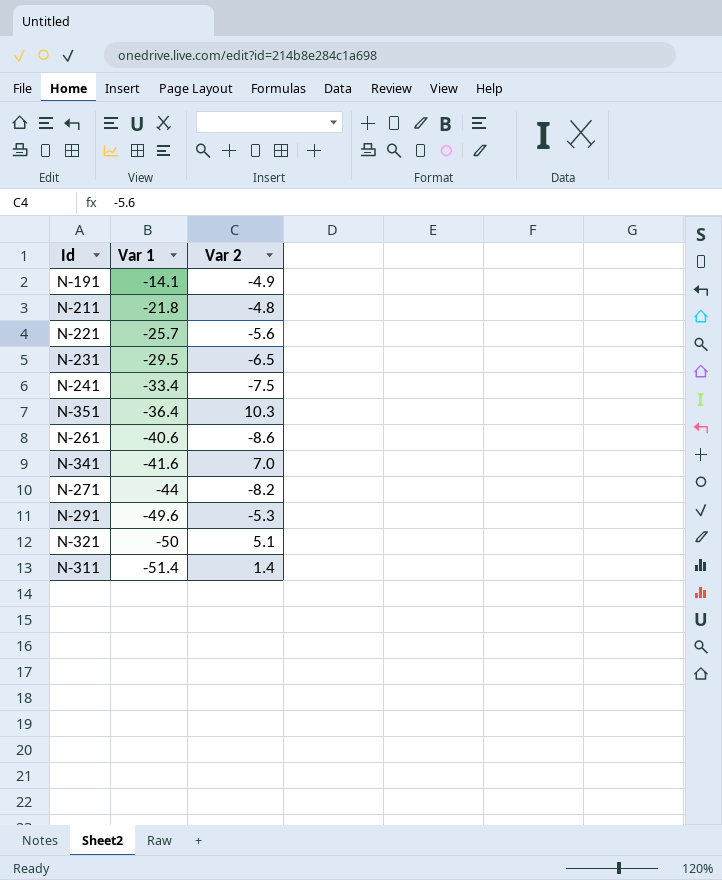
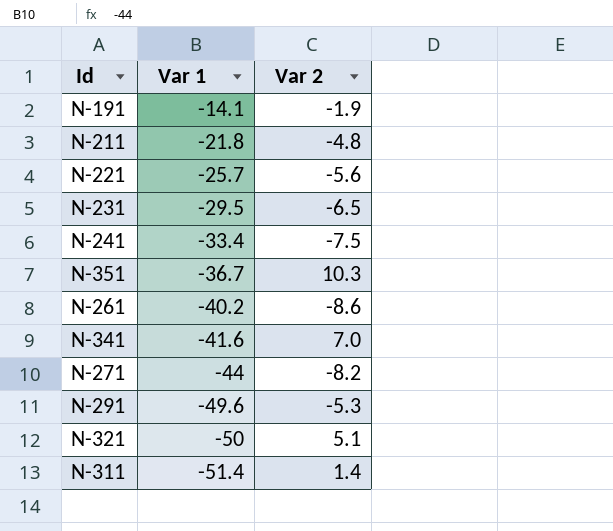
N-191 | Var 2: -4.9 -> -1.9
N-351 | Var 1: -36.4 -> -36.7
N-261 | Var 1: -40.6 -> -40.2

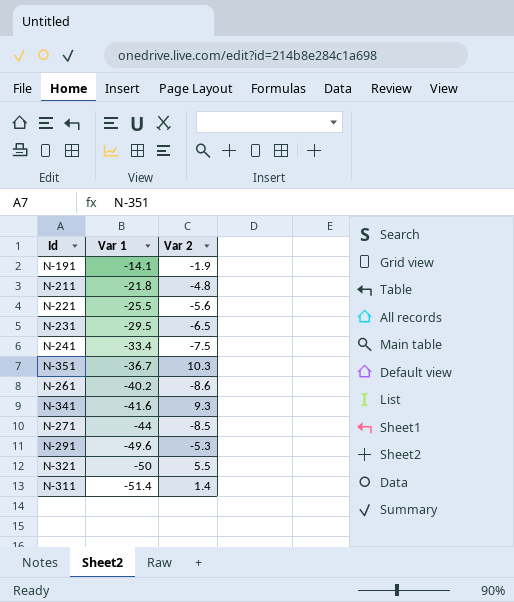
N-221 | Var 1: -25.7 -> -25.5
N-341 | Var 2: 7.0 -> 9.3
N-271 | Var 2: -8.2 -> -8.5
N-321 | Var 2: 5.1 -> 5.5

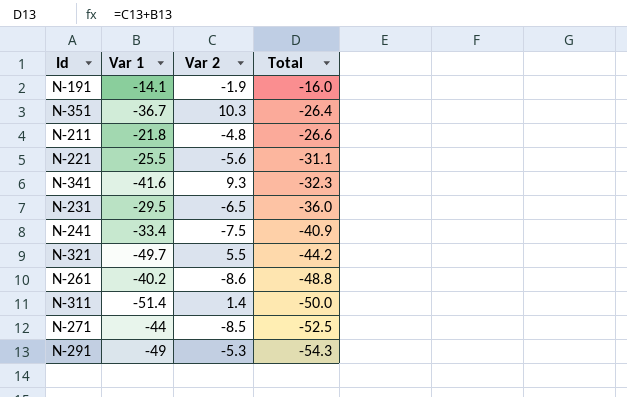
row order: Var 1 descending -> Total descending
column Total | formula: none -> [Var 1] + [Var 2]
N-321 | Var 1: -50 -> -49.7
N-291 | Var 1: -49.6 -> -49

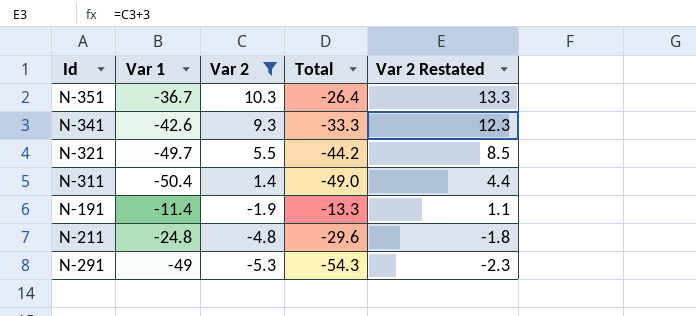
filter: none -> Var 2 >= -5.3
row order: Total descending -> Var 2 descending
column Var 2 Restated | formula: none -> [Var 2] + 3
N-341 | Var 1: -41.6 -> -42.6
N-341 | Total: -32.3 -> -33.3
N-311 | Var 1: -51.4 -> -50.4
N-311 | Total: -50.0 -> -49.0
N-191 | Var 1: -14.1 -> -11.4
N-191 | Total: -16.0 -> -13.3
N-211 | Var 1: -21.8 -> -24.8
N-211 | Total: -26.6 -> -29.6

